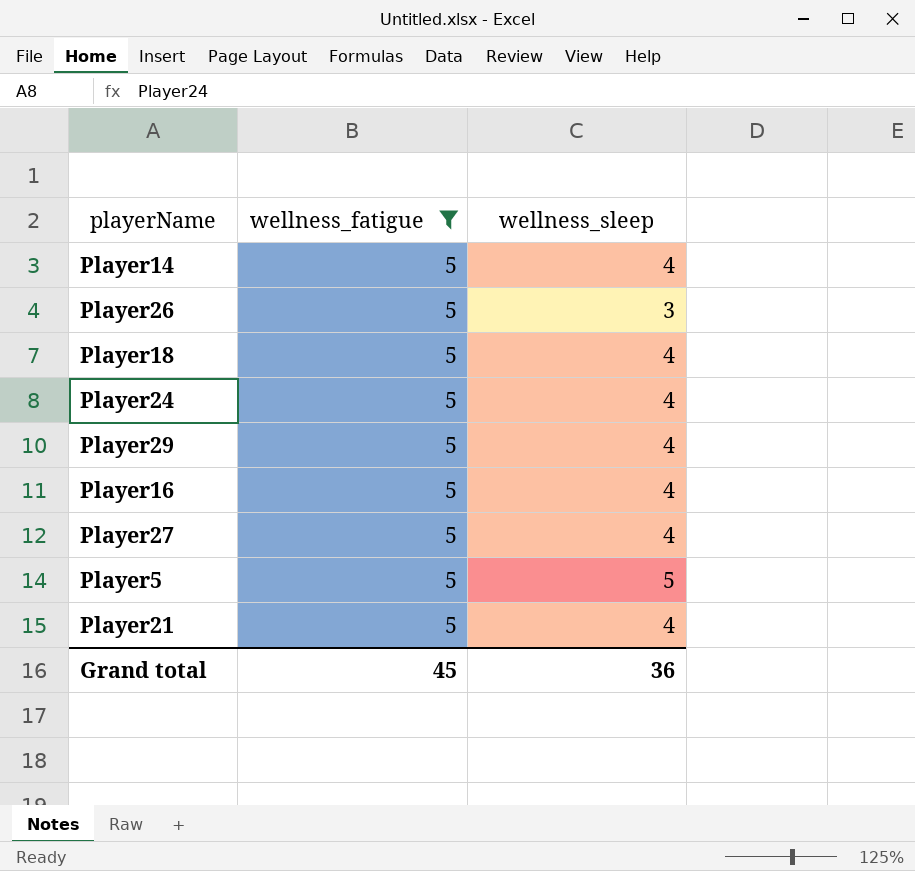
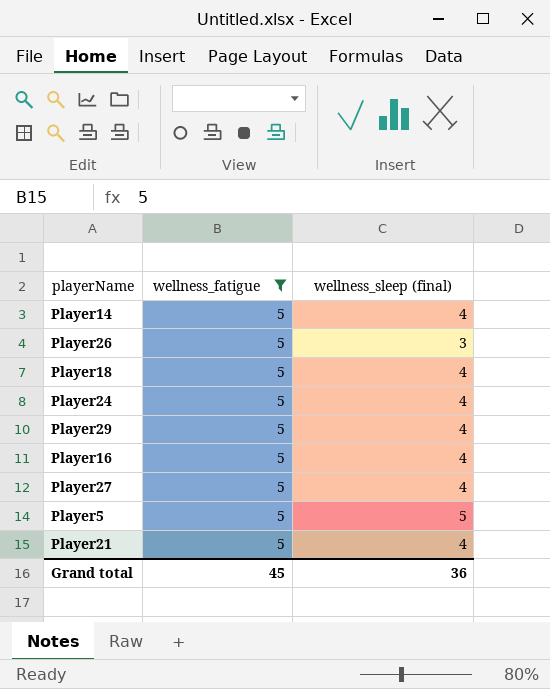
column name: wellness_sleep -> wellness_sleep (final)

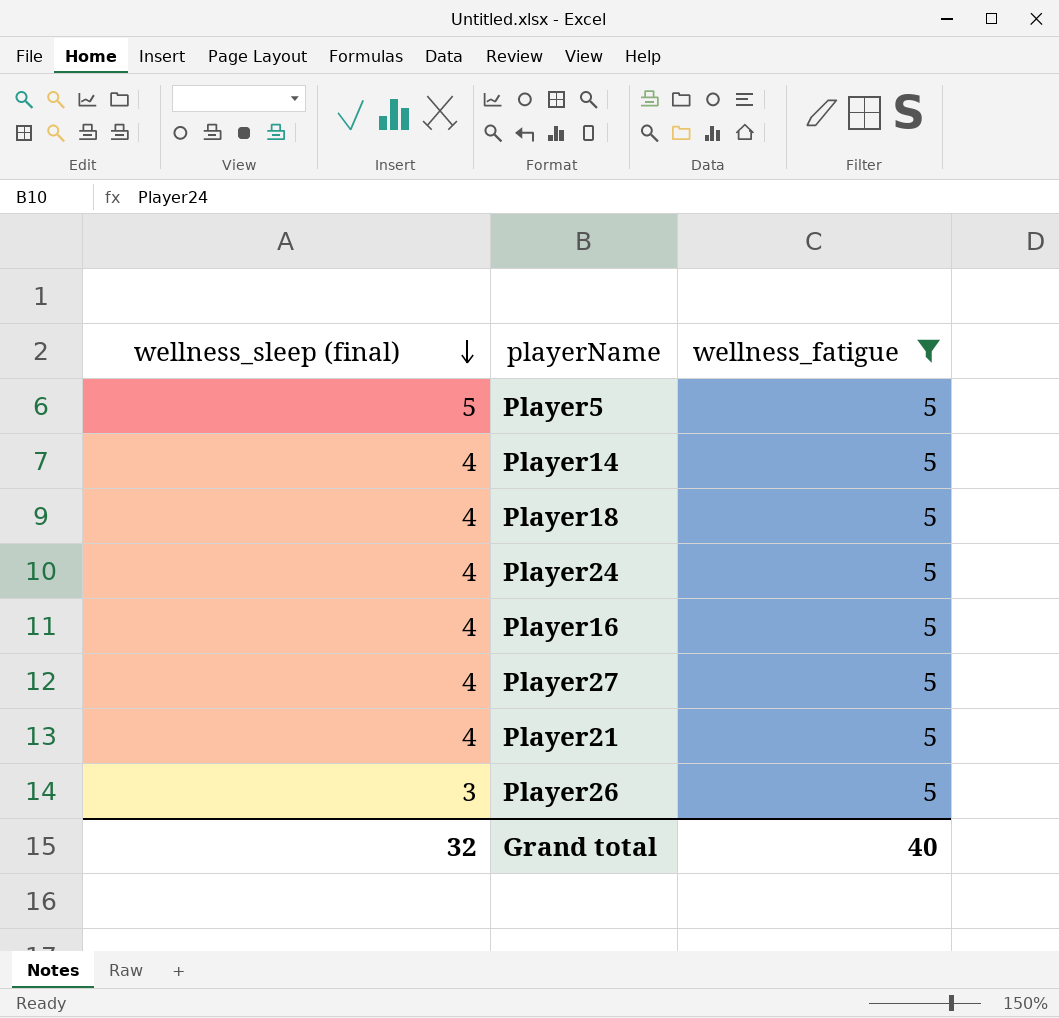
row order: none -> wellness_sleep (final) descending
column wellness_sleep (final) | position: 3 -> 1
row Player29: 5 | 4 -> none
Grand total | wellness_sleep (final): 36 -> 32
Grand total | wellness_fatigue: 45 -> 40

